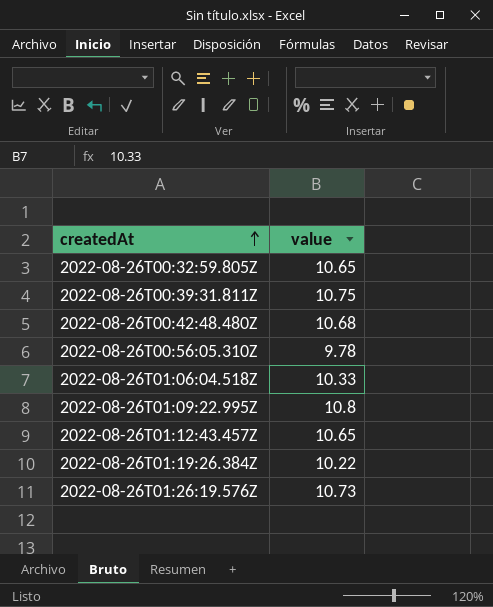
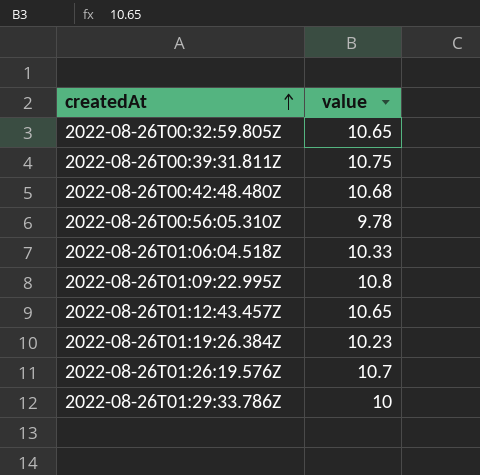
2022-08-26T01:19:26.384Z | value: 10.22 -> 10.23
2022-08-26T01:26:19.576Z | value: 10.73 -> 10.7
row 2022-08-26T01:29:33.786Z: none -> 10

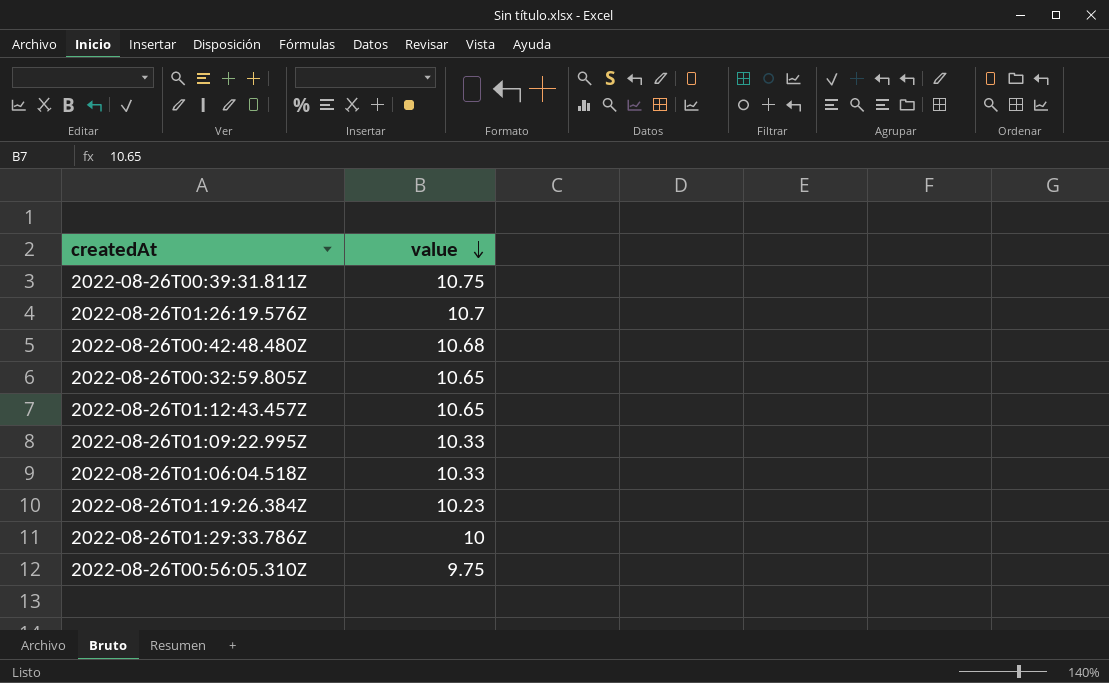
row order: createdAt ascending -> value descending
2022-08-26T01:09:22.995Z | value: 10.8 -> 10.33
2022-08-26T00:56:05.310Z | value: 9.78 -> 9.75

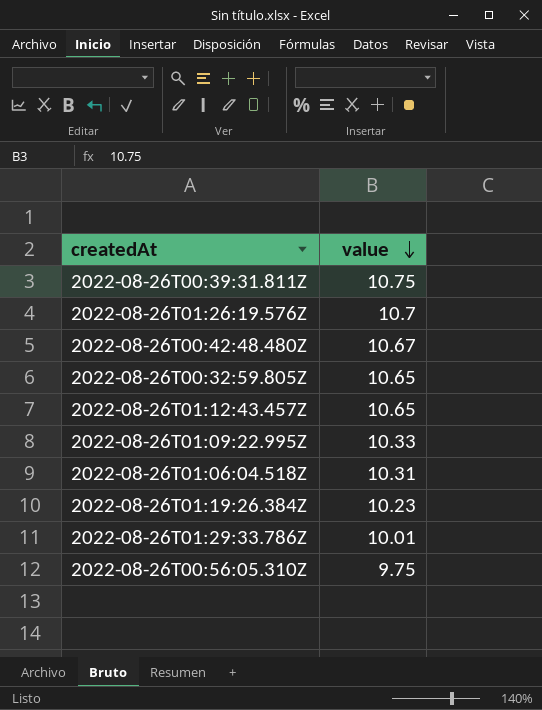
2022-08-26T00:42:48.480Z | value: 10.68 -> 10.67
2022-08-26T01:06:04.518Z | value: 10.33 -> 10.31
2022-08-26T01:29:33.786Z | value: 10 -> 10.01

